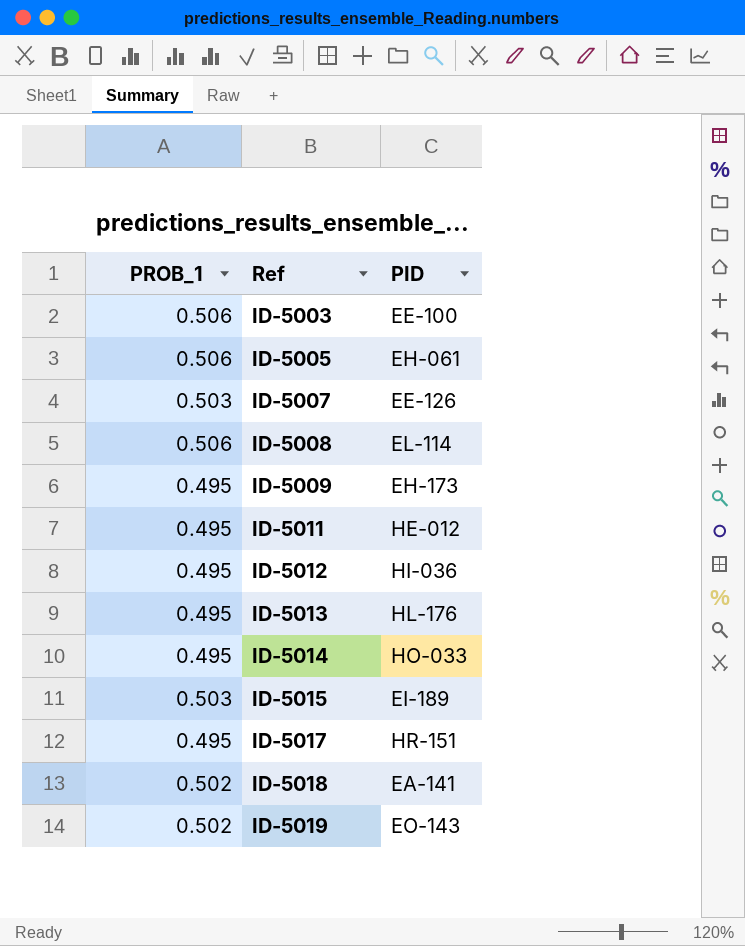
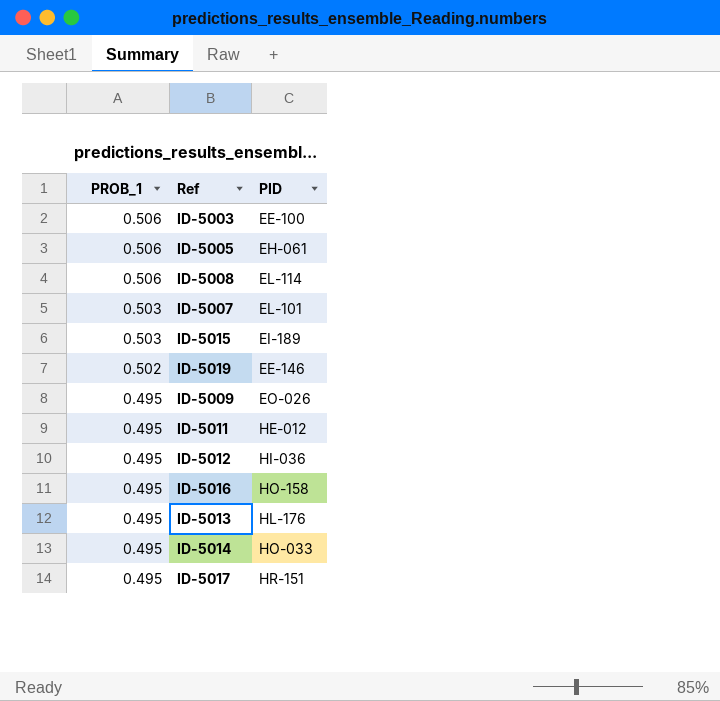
row order: Ref ascending -> PROB_1 descending
row ID-5018: 0.502 | EA-141 -> none
ID-5007 | PID: EE-126 -> EL-101
ID-5019 | PID: EO-143 -> EE-146
ID-5009 | PID: EH-173 -> EO-026
row ID-5016: none -> 0.495 | HO-158

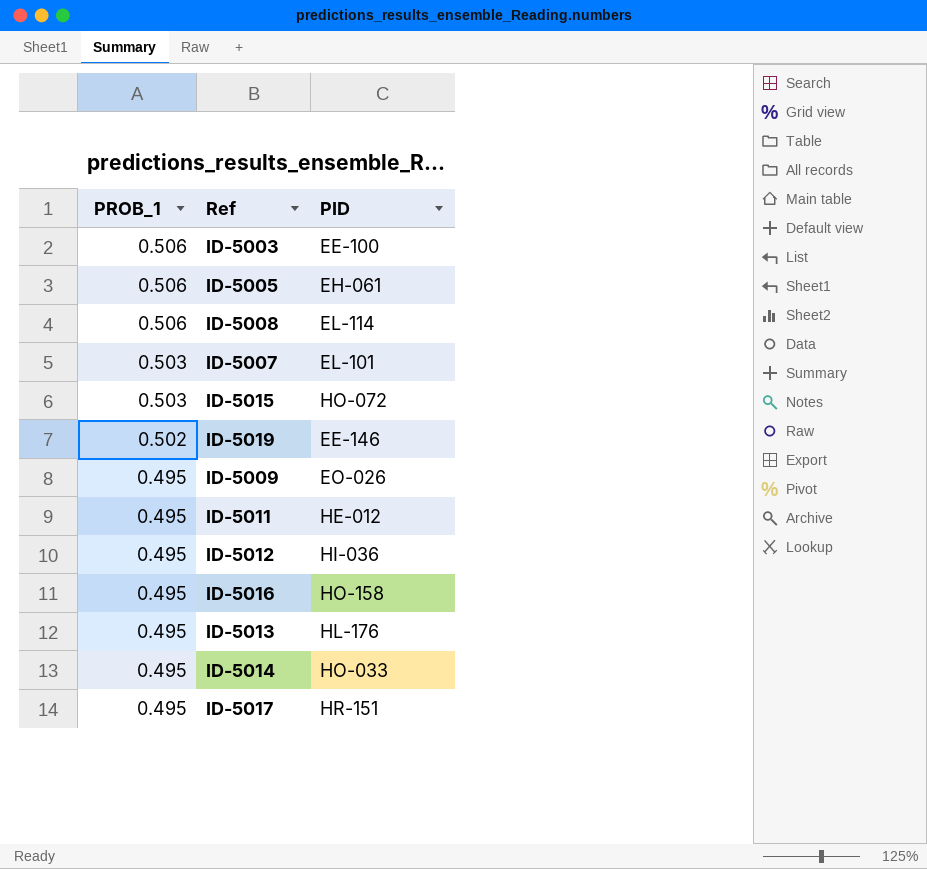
ID-5015 | PID: EI-189 -> HO-072

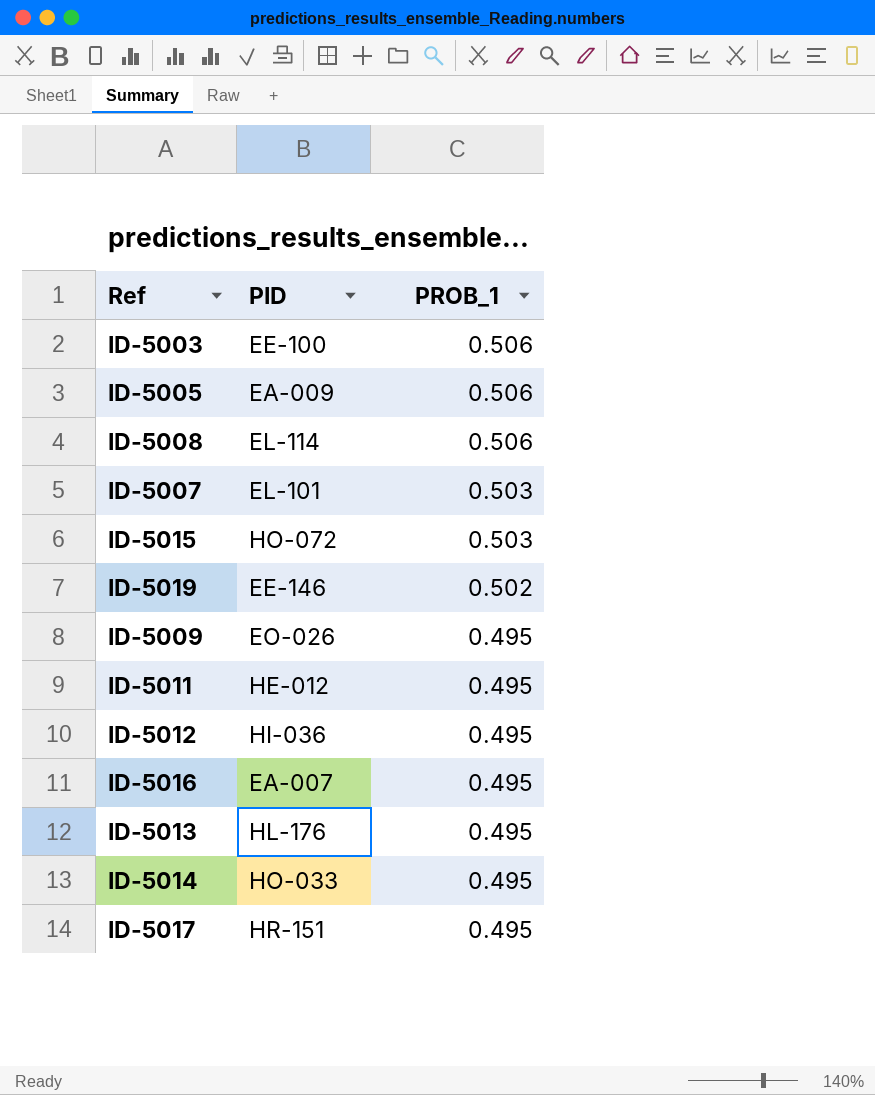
column PROB_1 | position: 1 -> 3
ID-5005 | PID: EH-061 -> EA-009
ID-5016 | PID: HO-158 -> EA-007

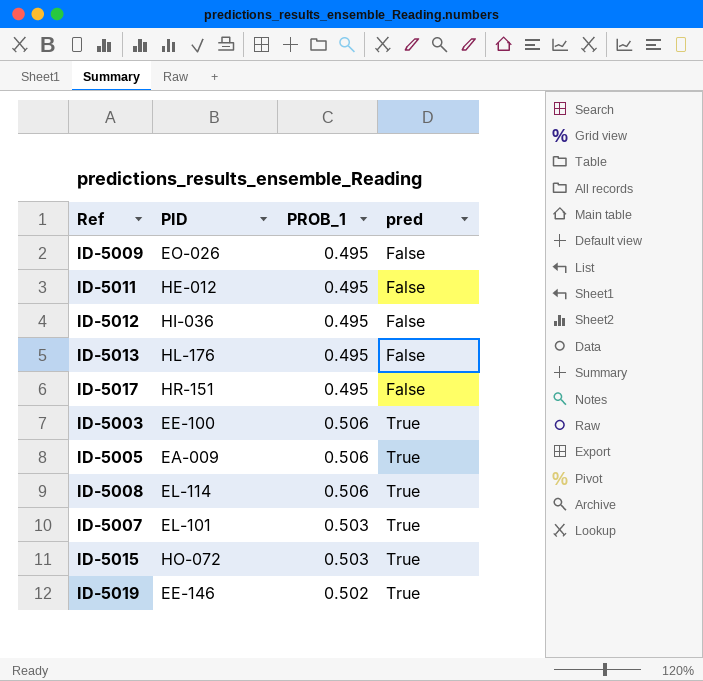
row order: PROB_1 descending -> pred ascending
column pred | position: none -> 4
row ID-5016: EA-007 | 0.495 -> none
row ID-5014: HO-033 | 0.495 -> none

